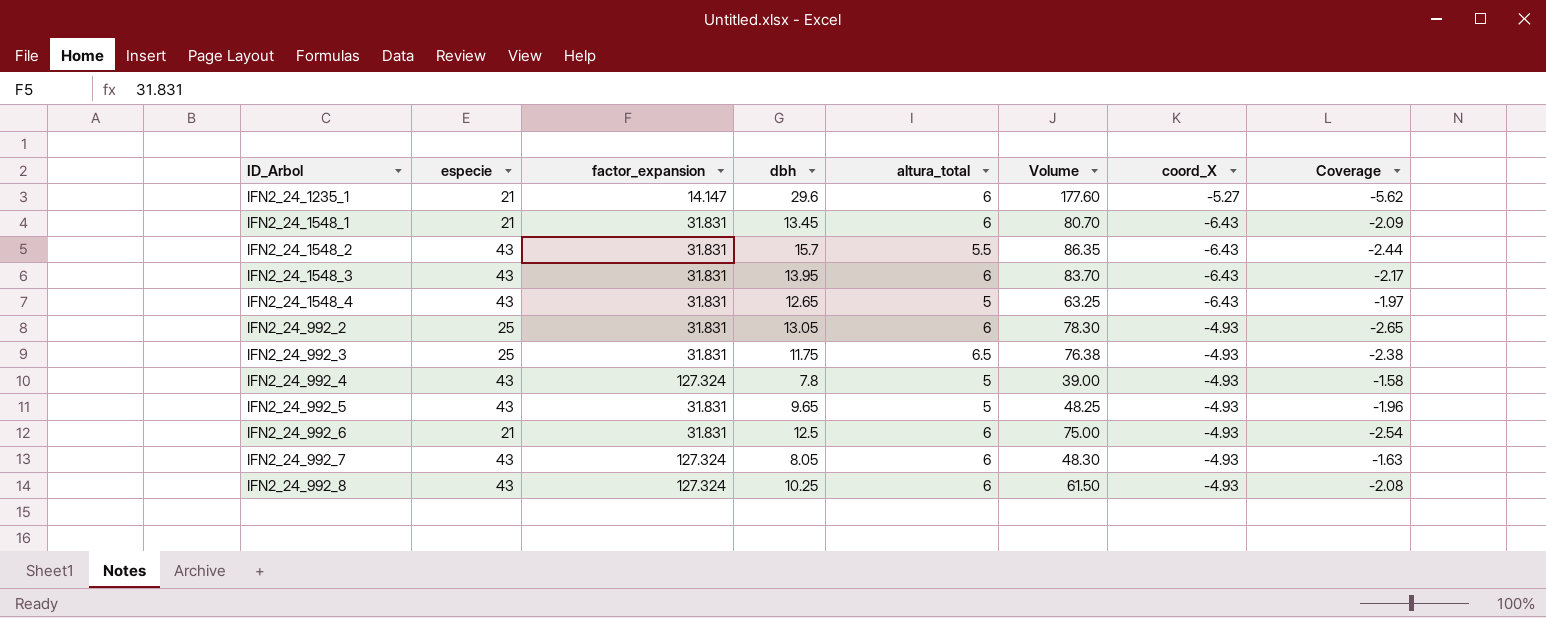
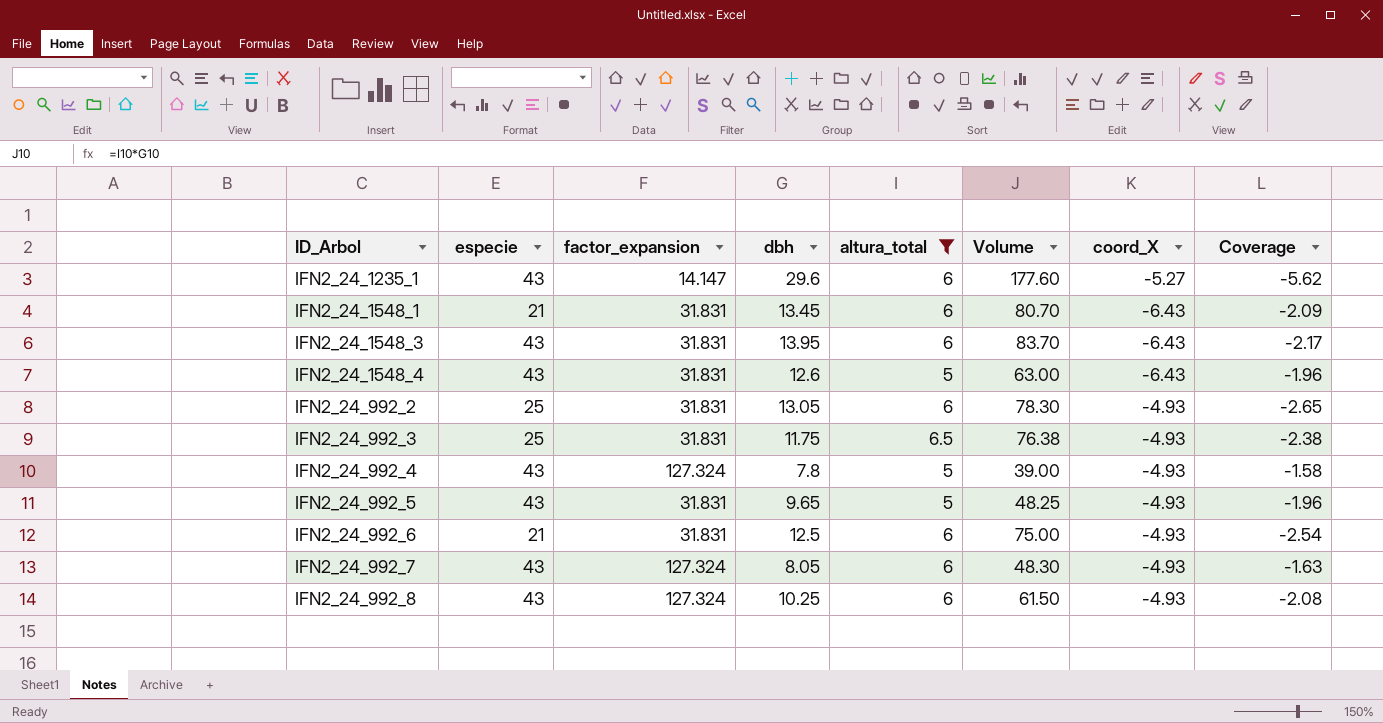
filter: none -> altura_total != 5.5
IFN2_24_1235_1 | especie: 21 -> 43
IFN2_24_1548_4 | dbh: 12.65 -> 12.6
IFN2_24_1548_4 | Volume: 63.25 -> 63.00
IFN2_24_1548_4 | Coverage: -1.97 -> -1.96

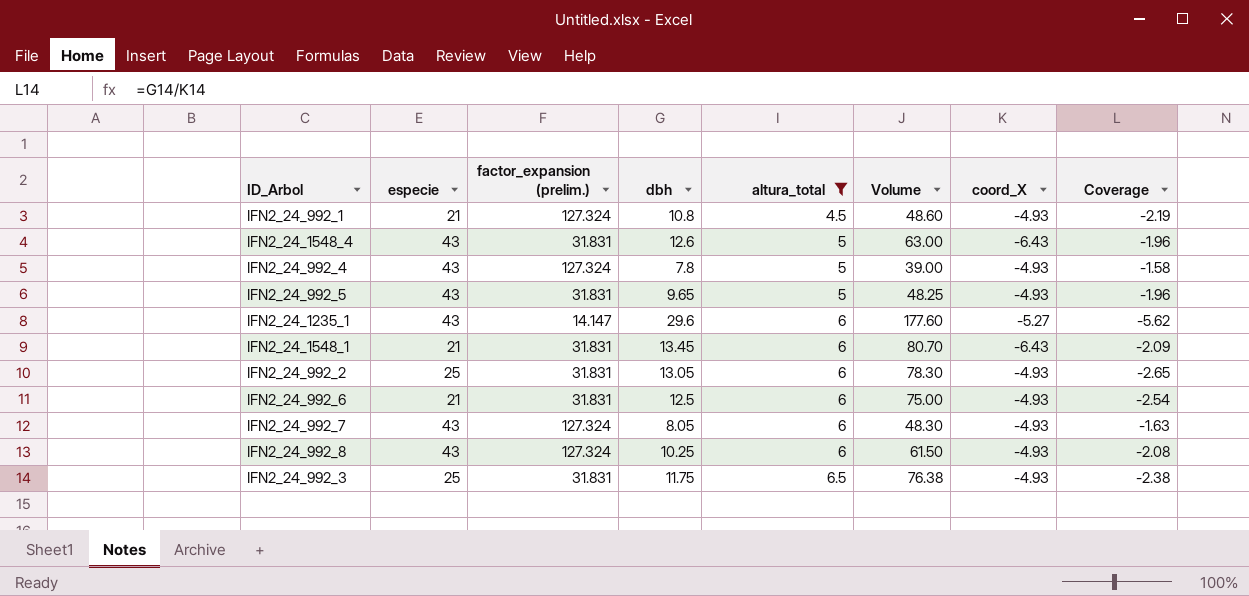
row order: none -> altura_total ascending
column name: factor_expansion -> factor_expansion (prelim.)
row IFN2_24_1548_3: 43 | 31.831 | 13.95 | 6 | 83.70 | -6.43 | -2.17 -> none
row IFN2_24_992_1: none -> 21 | 127.324 | 10.8 | 4.5 | 48.60 | -4.93 | -2.19

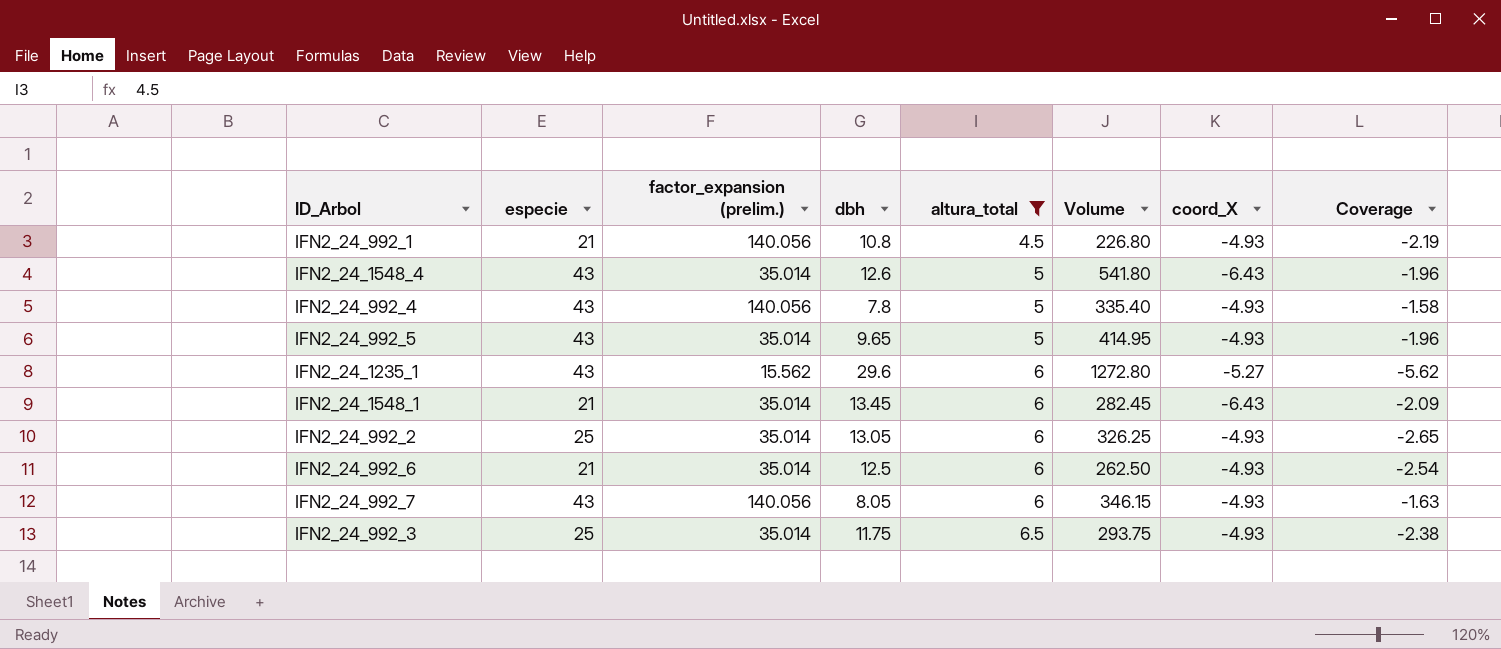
column Volume | formula: [dbh] * [altura_total] -> [especie] * [dbh]
row IFN2_24_992_8: 43 | 127.324 | 10.25 | 6 | 61.50 | -4.93 | -2.08 -> none
IFN2_24_992_1 | factor_expansion (prelim.): 127.324 -> 140.056
IFN2_24_1548_4 | factor_expansion (prelim.): 31.831 -> 35.014
IFN2_24_992_4 | factor_expansion (prelim.): 127.324 -> 140.056
IFN2_24_992_5 | factor_expansion (prelim.): 31.831 -> 35.014
IFN2_24_1235_1 | factor_expansion (prelim.): 14.147 -> 15.562
IFN2_24_1548_1 | factor_expansion (prelim.): 31.831 -> 35.014
IFN2_24_992_2 | factor_expansion (prelim.): 31.831 -> 35.014
IFN2_24_992_6 | factor_expansion (prelim.): 31.831 -> 35.014
IFN2_24_992_7 | factor_expansion (prelim.): 127.324 -> 140.056
IFN2_24_992_3 | factor_expansion (prelim.): 31.831 -> 35.014

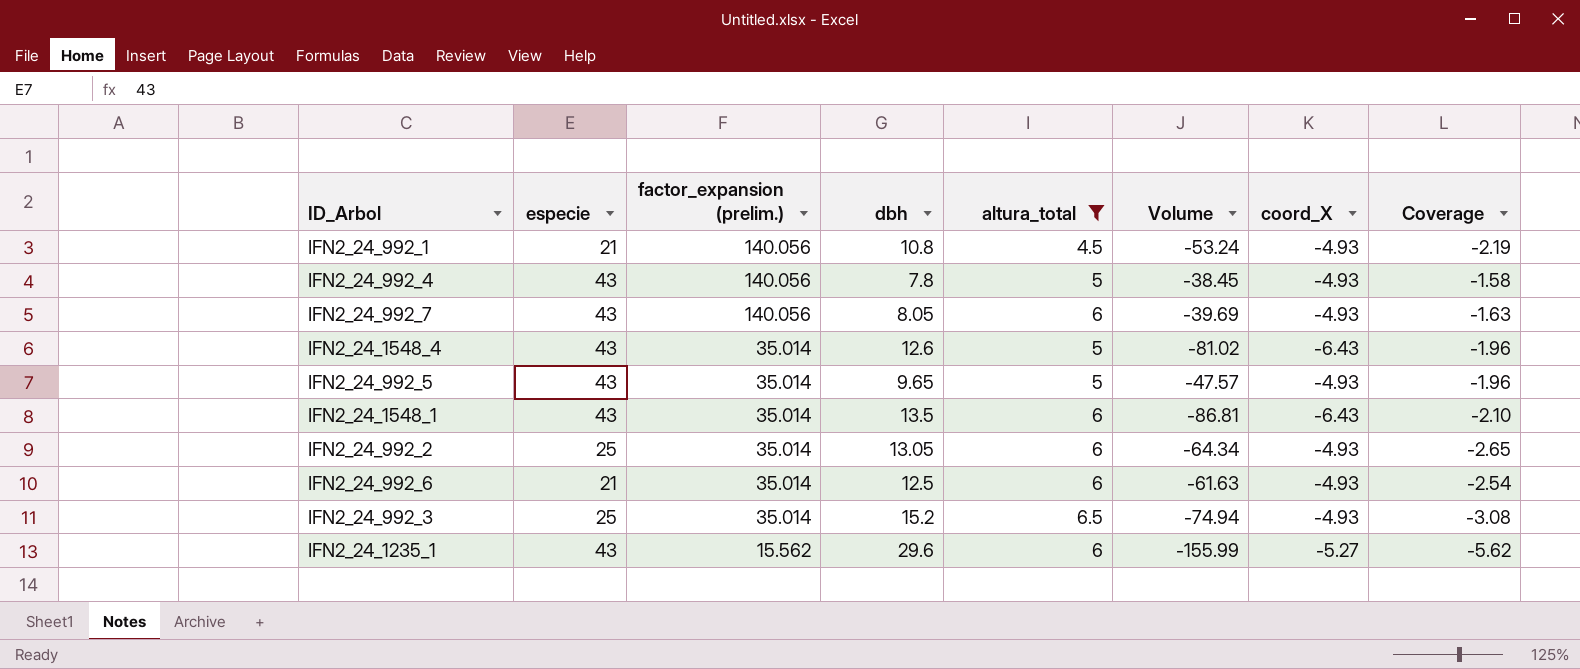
row order: altura_total ascending -> factor_expansion (prelim.) descending
column Volume | formula: [especie] * [dbh] -> [dbh] * [coord_X]
IFN2_24_1548_1 | especie: 21 -> 43
IFN2_24_1548_1 | dbh: 13.45 -> 13.5
IFN2_24_1548_1 | Coverage: -2.09 -> -2.10
IFN2_24_992_3 | dbh: 11.75 -> 15.2
IFN2_24_992_3 | Coverage: -2.38 -> -3.08

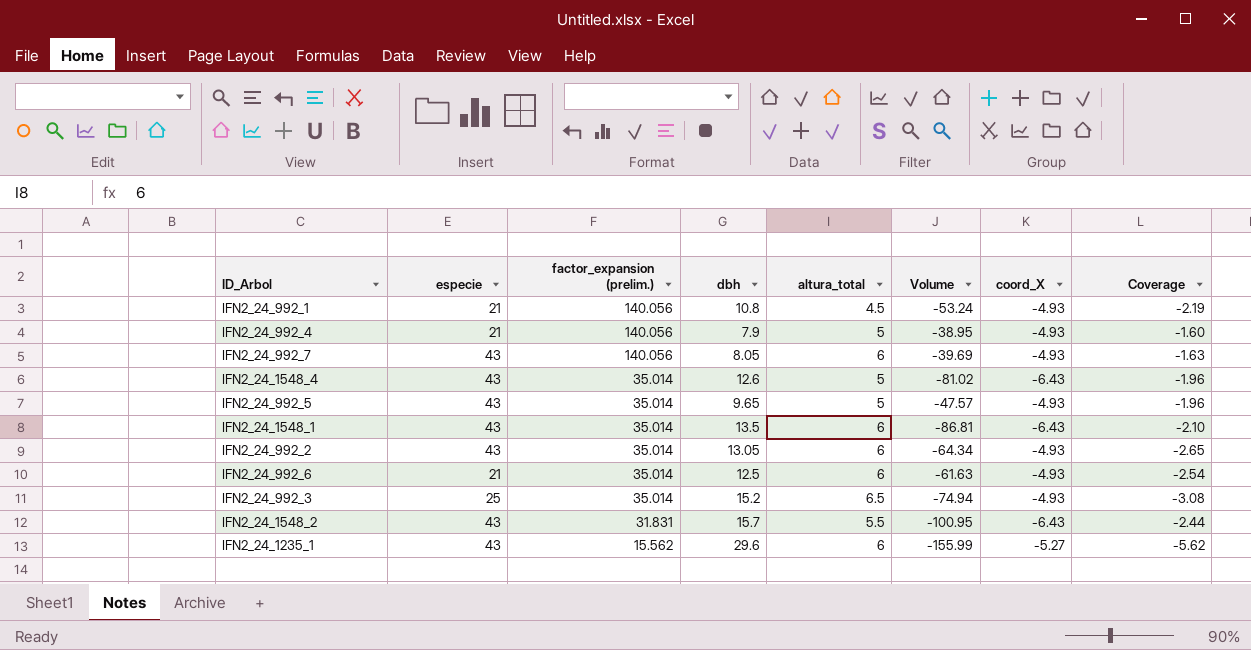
filter: altura_total != 5.5 -> none
IFN2_24_992_4 | especie: 43 -> 21
IFN2_24_992_4 | dbh: 7.8 -> 7.9
IFN2_24_992_4 | Volume: -38.45 -> -38.95
IFN2_24_992_4 | Coverage: -1.58 -> -1.60
IFN2_24_992_2 | especie: 25 -> 43

